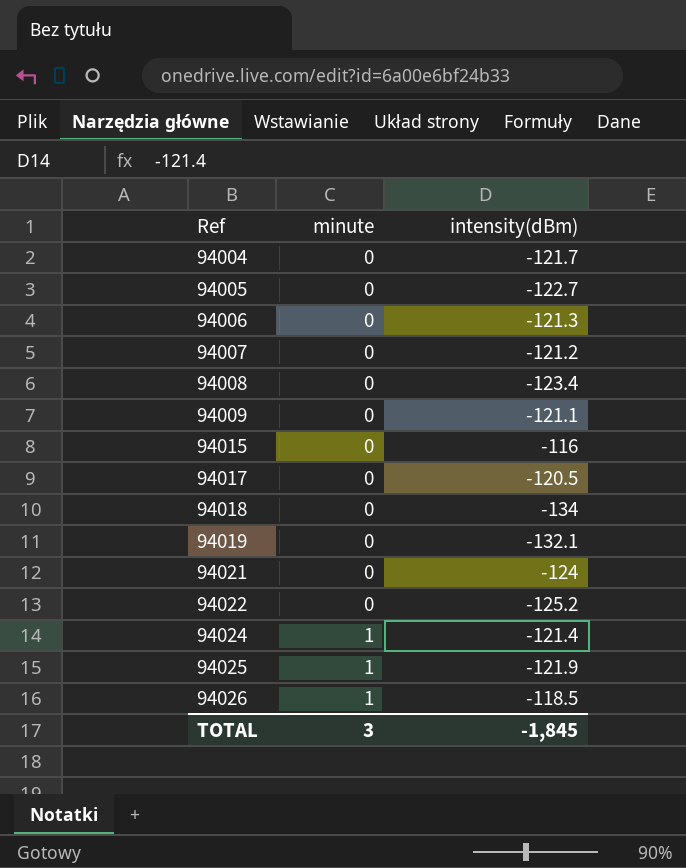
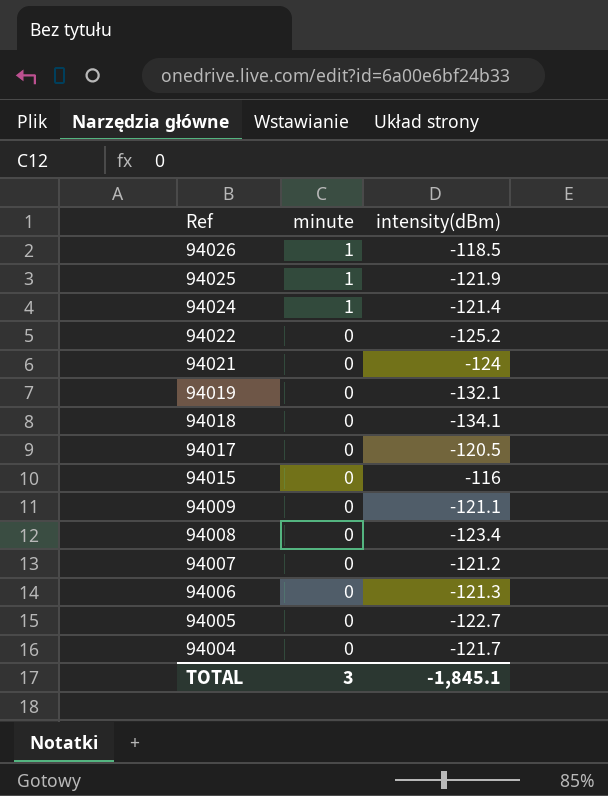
row order: Ref ascending -> Ref descending
94018 | intensity(dBm): -134 -> -134.1
TOTAL | intensity(dBm): -1,845 -> -1,845.1

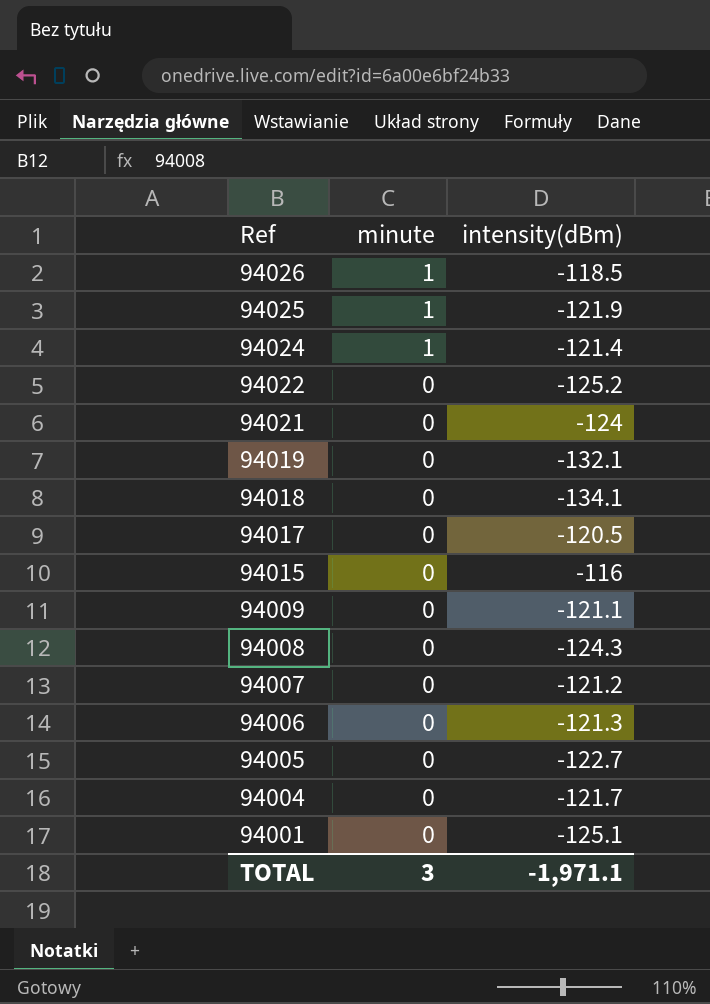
94008 | intensity(dBm): -123.4 -> -124.3
row 94001: none -> 0 | -125.1
TOTAL | intensity(dBm): -1,845.1 -> -1,971.1

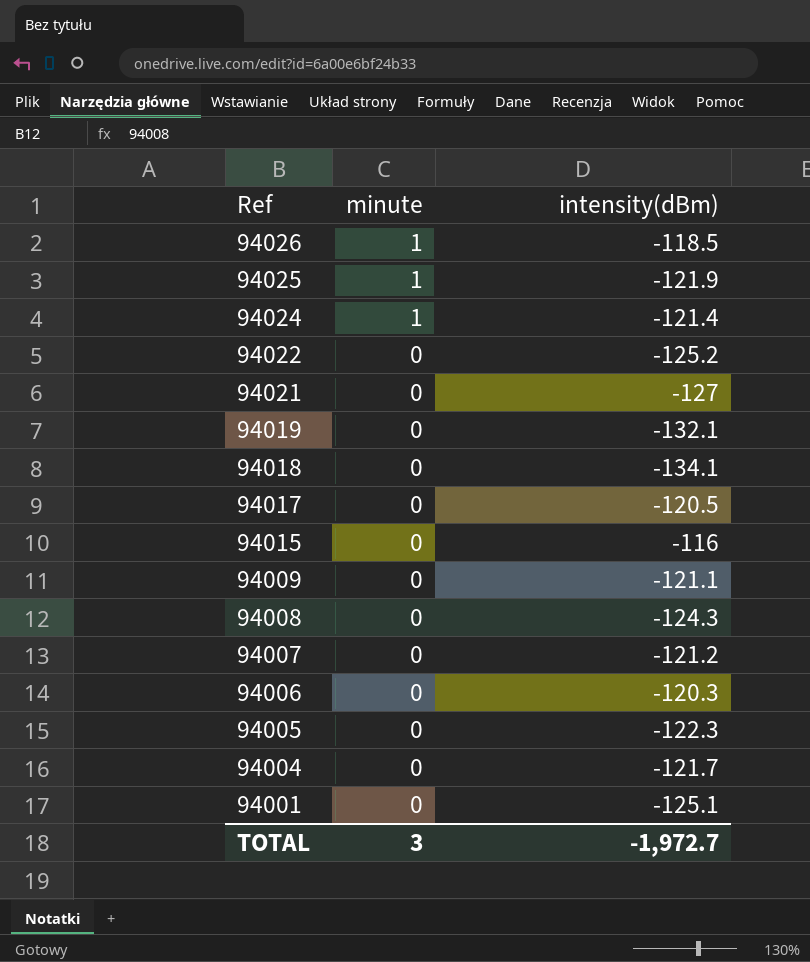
94021 | intensity(dBm): -124 -> -127
94006 | intensity(dBm): -121.3 -> -120.3
94005 | intensity(dBm): -122.7 -> -122.3
TOTAL | intensity(dBm): -1,971.1 -> -1,972.7

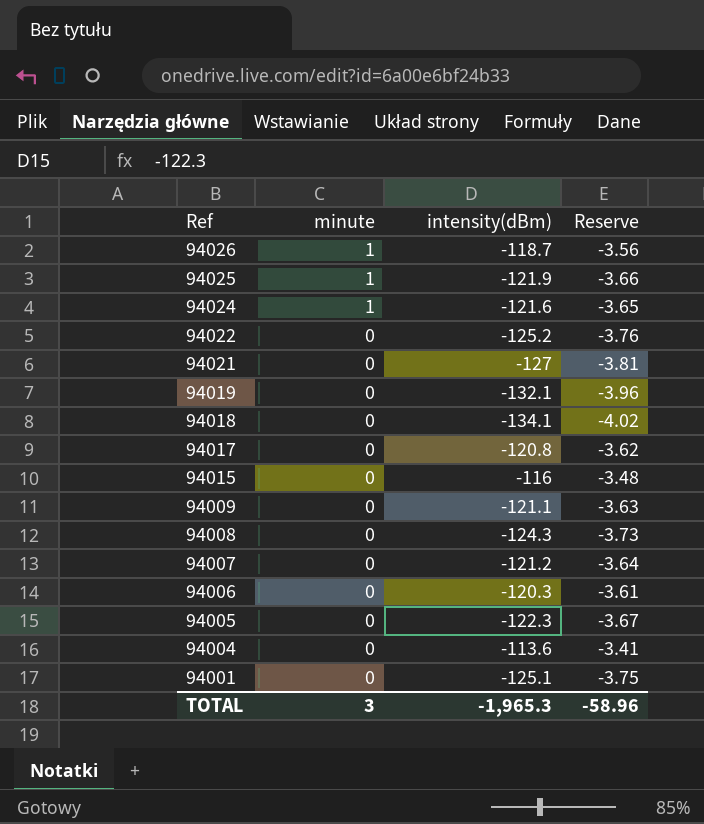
column Reserve | formula: none -> [intensity(dBm)] * 0.03
94026 | intensity(dBm): -118.5 -> -118.7
94024 | intensity(dBm): -121.4 -> -121.6
94017 | intensity(dBm): -120.5 -> -120.8
94004 | intensity(dBm): -121.7 -> -113.6
TOTAL | intensity(dBm): -1,972.7 -> -1,965.3

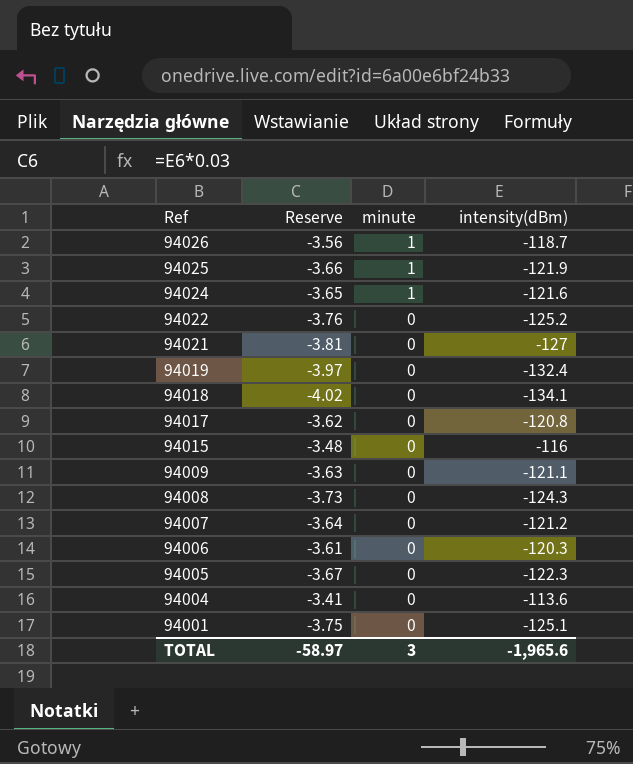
column Reserve | position: 4 -> 2
94019 | Reserve: -3.96 -> -3.97
94019 | intensity(dBm): -132.1 -> -132.4
TOTAL | Reserve: -58.96 -> -58.97
TOTAL | intensity(dBm): -1,965.3 -> -1,965.6

